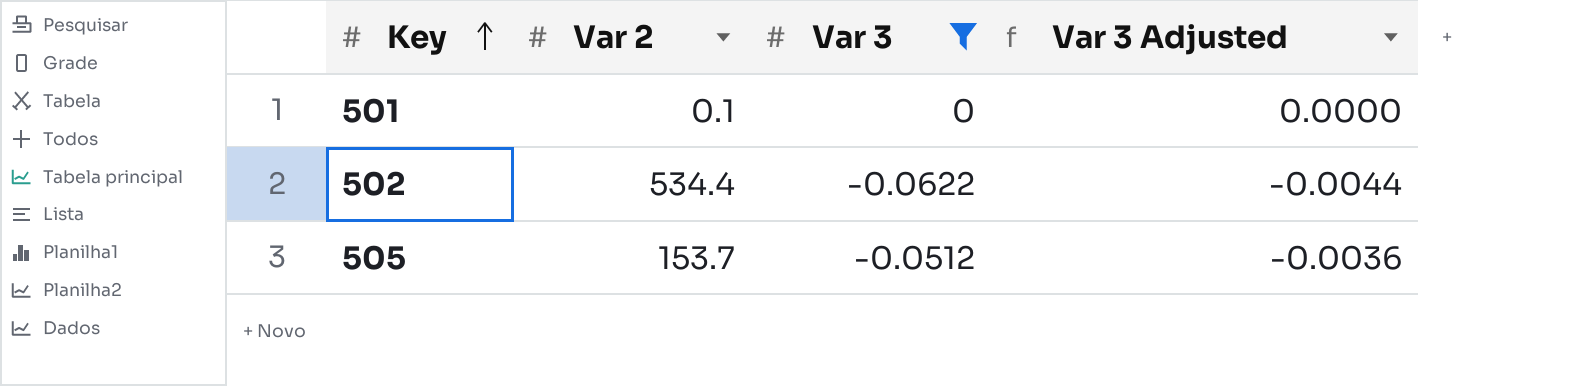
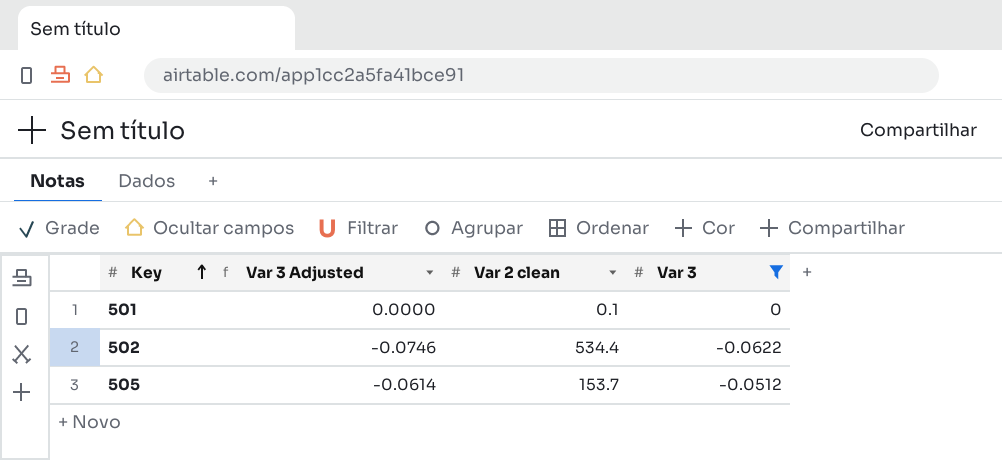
column Var 3 Adjusted | formula: [Var 3] * 0.07 -> [Var 3] * 1.2
column Var 3 Adjusted | position: 4 -> 2
column name: Var 2 -> Var 2 clean

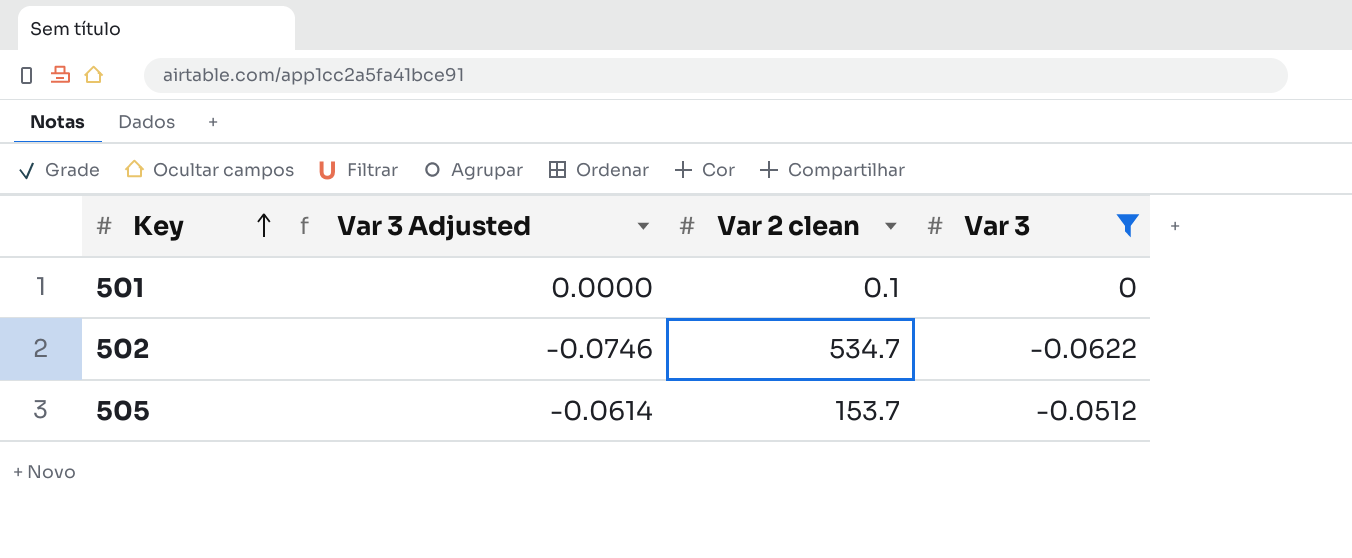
502 | Var 2 clean: 534.4 -> 534.7

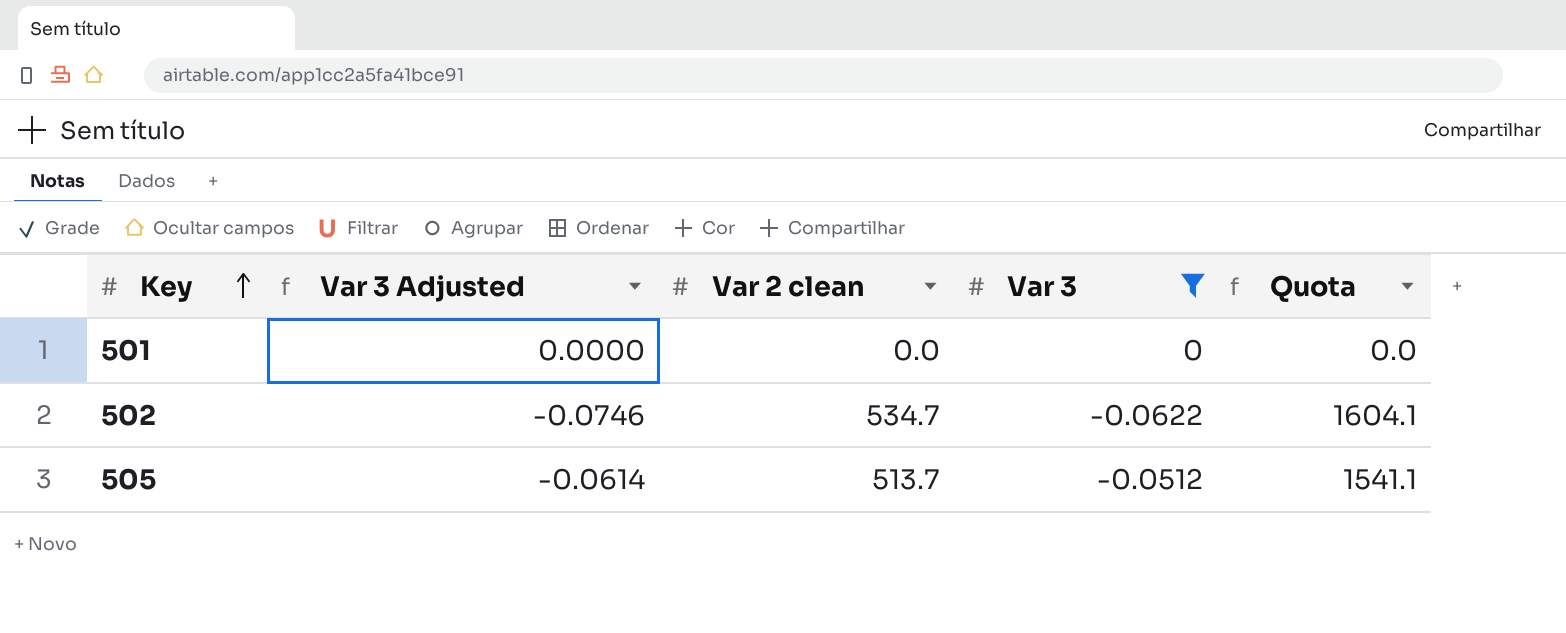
column Quota | formula: none -> [Var 2 clean] * 3
501 | Var 2 clean: 0.1 -> 0.0
505 | Var 2 clean: 153.7 -> 513.7

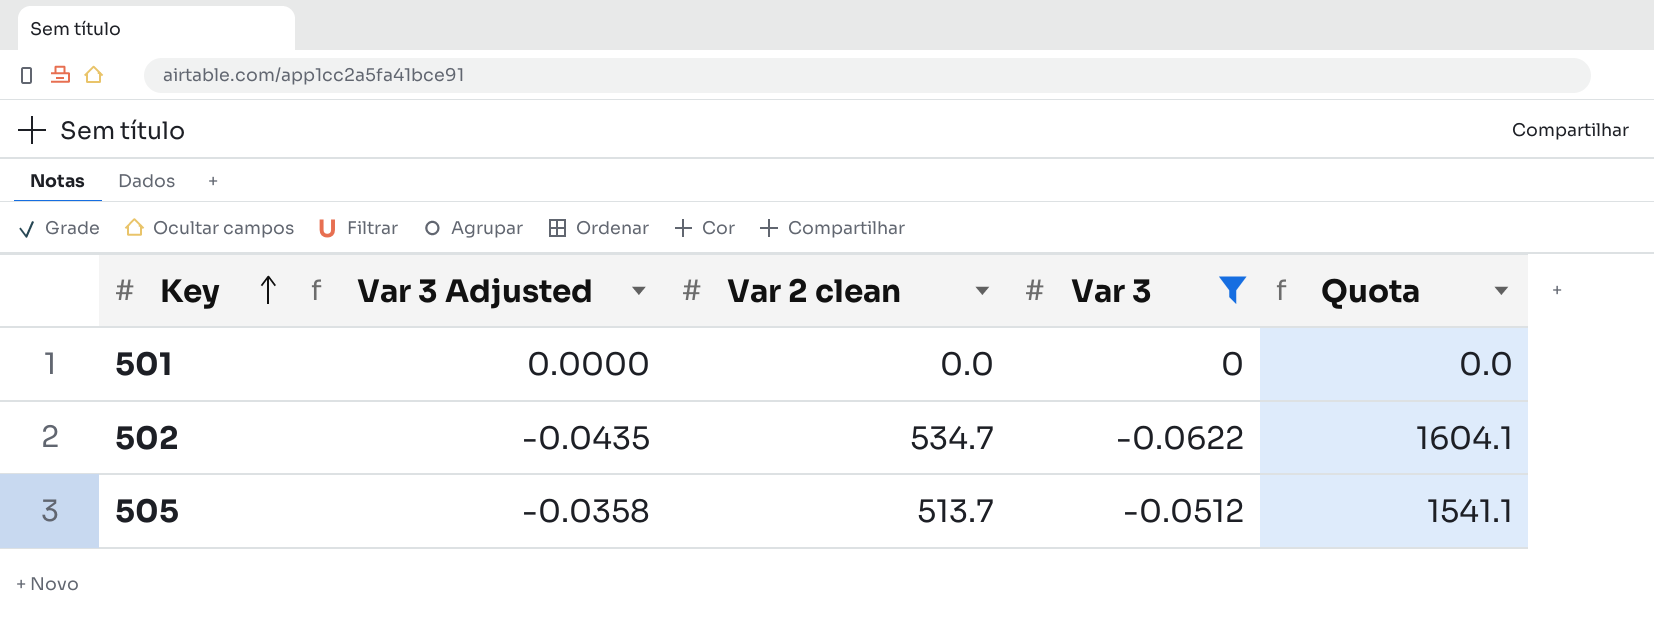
column Var 3 Adjusted | formula: [Var 3] * 1.2 -> [Var 3] * 0.7

